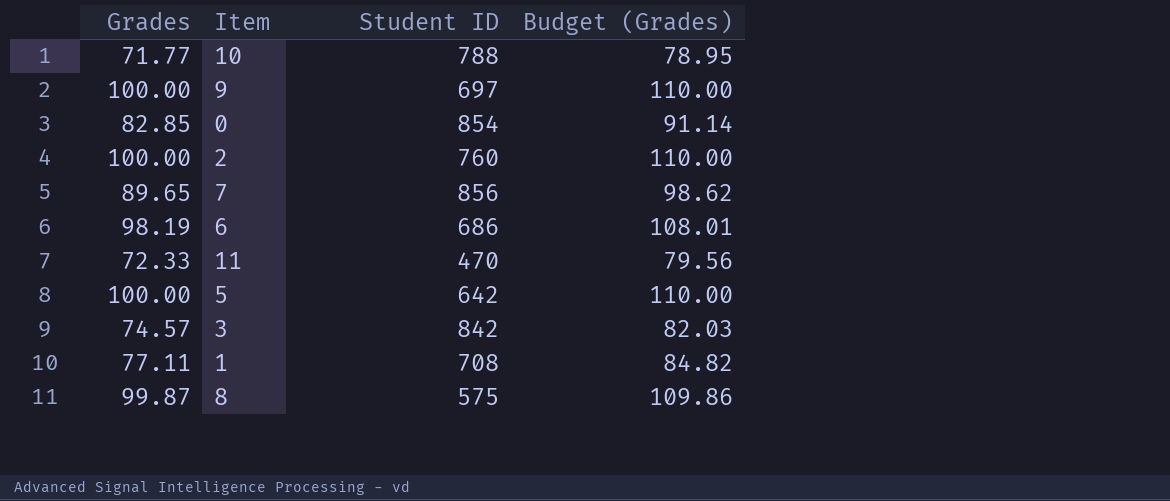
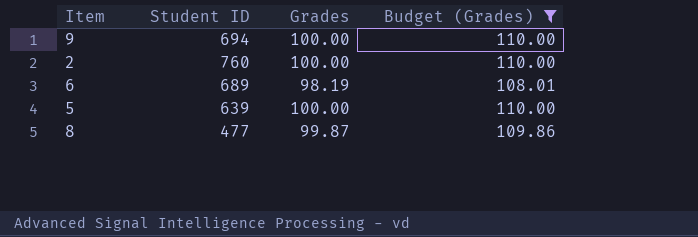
filter: none -> Budget (Grades) >= 108.01
column Grades | position: 1 -> 3
9 | Student ID: 697 -> 694
6 | Student ID: 686 -> 689
5 | Student ID: 642 -> 639
8 | Student ID: 575 -> 477

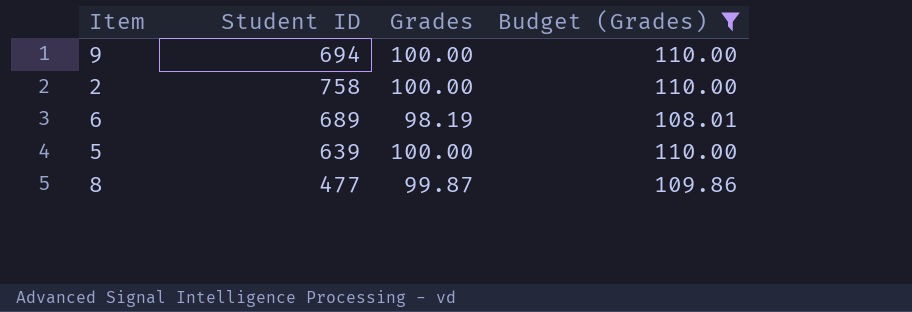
2 | Student ID: 760 -> 758

